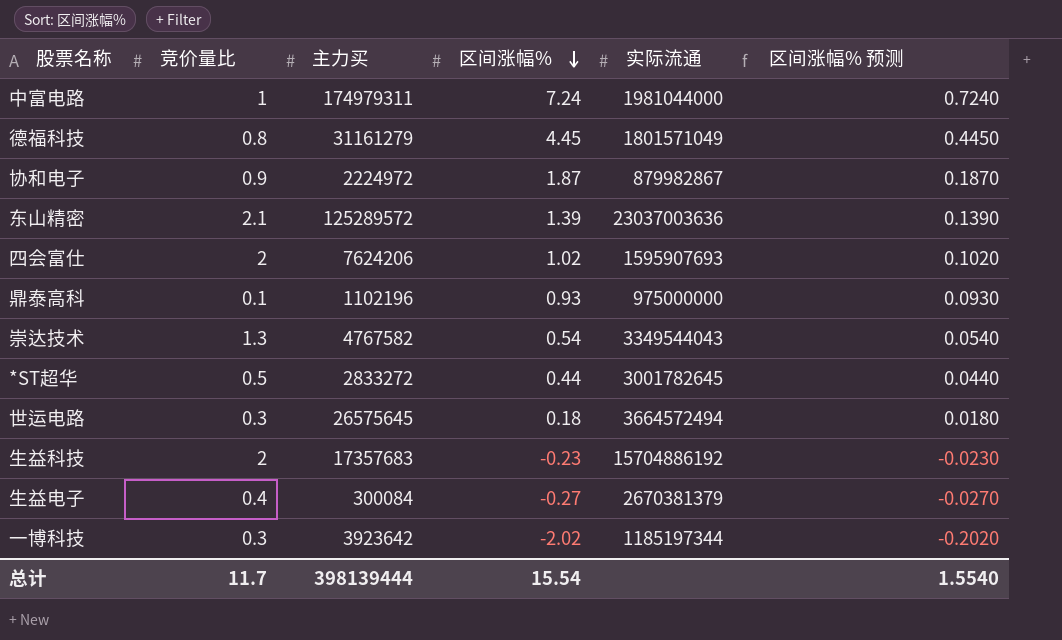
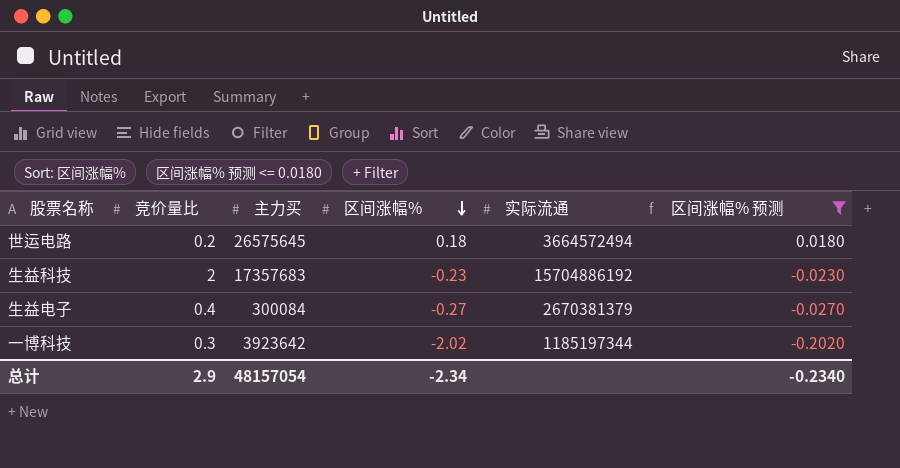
filter: none -> 区间涨幅% 预测 <= 0.0180
世运电路 | 竞价量比: 0.3 -> 0.2
总计 | 竞价量比: 11.7 -> 2.9
总计 | 主力买: 398139444 -> 48157054
总计 | 区间涨幅%: 15.54 -> -2.34
总计 | 区间涨幅% 预测: 1.5540 -> -0.2340

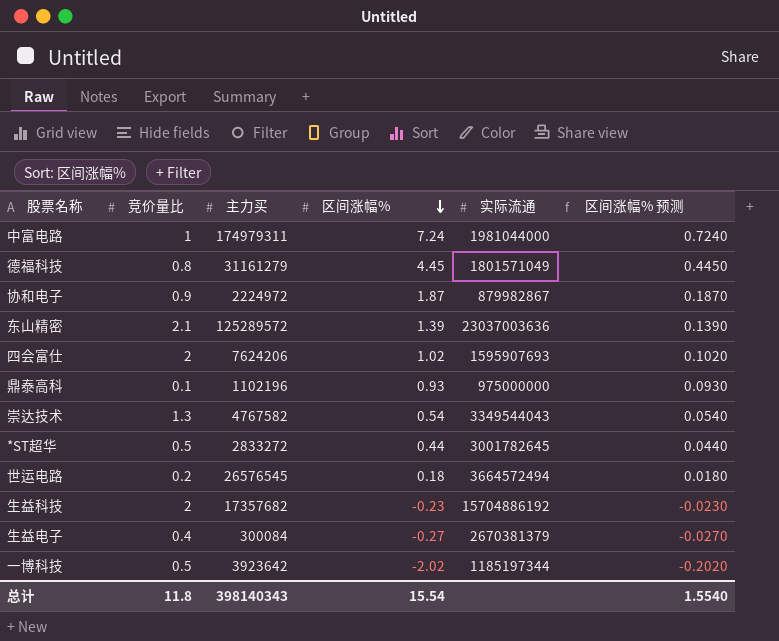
filter: 区间涨幅% 预测 <= 0.0180 -> none
世运电路 | 主力买: 26575645 -> 26576545
生益科技 | 主力买: 17357683 -> 17357682
一博科技 | 竞价量比: 0.3 -> 0.5
总计 | 竞价量比: 2.9 -> 11.8
总计 | 主力买: 48157054 -> 398140343
总计 | 区间涨幅%: -2.34 -> 15.54
总计 | 区间涨幅% 预测: -0.2340 -> 1.5540

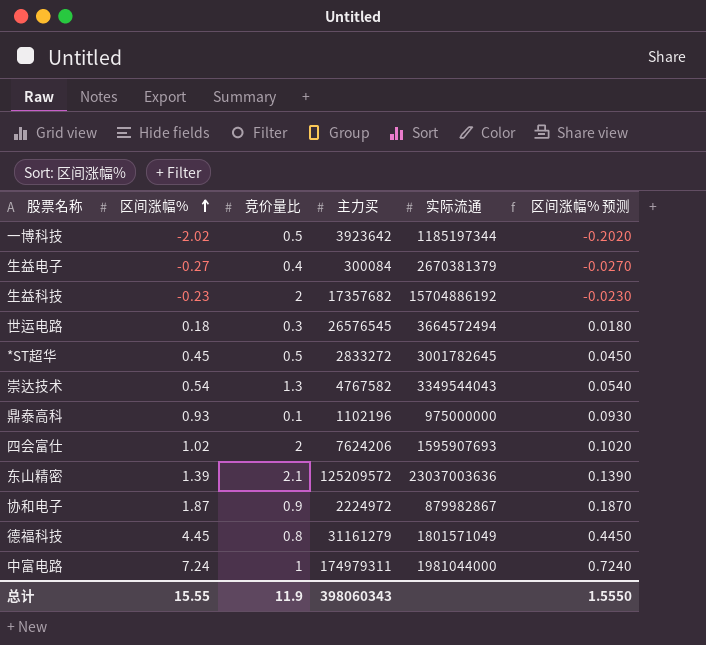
row order: 区间涨幅% descending -> 区间涨幅% ascending
column 区间涨幅% | position: 4 -> 2
世运电路 | 竞价量比: 0.2 -> 0.3
*ST超华 | 区间涨幅%: 0.44 -> 0.45
*ST超华 | 区间涨幅% 预测: 0.0440 -> 0.0450
东山精密 | 主力买: 125289572 -> 125209572
总计 | 区间涨幅%: 15.54 -> 15.55
总计 | 竞价量比: 11.8 -> 11.9
总计 | 主力买: 398140343 -> 398060343
总计 | 区间涨幅% 预测: 1.5540 -> 1.5550

